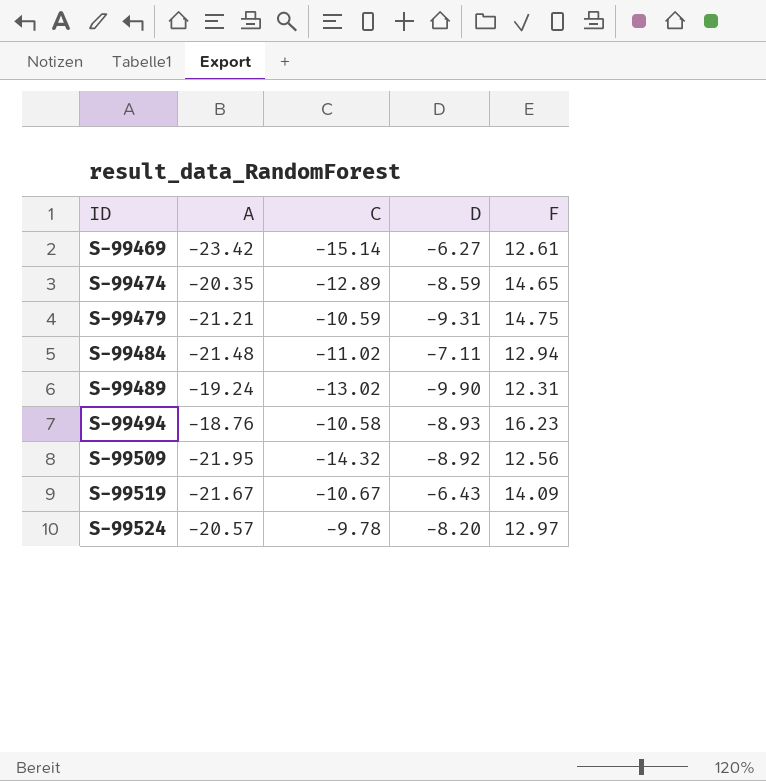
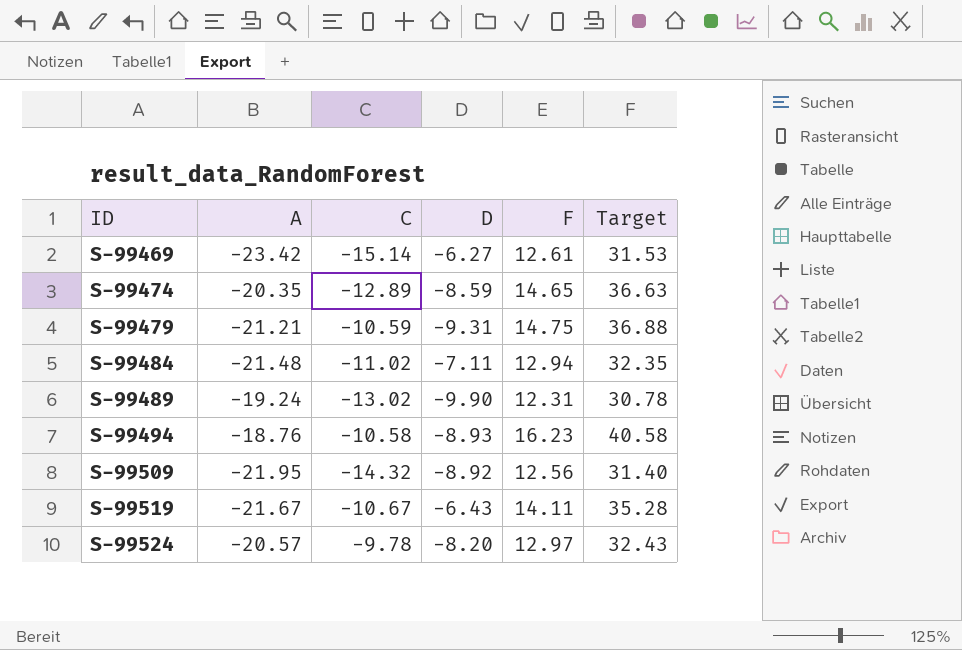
column Target | formula: none -> [F] * 2.5
S-99519 | F: 14.09 -> 14.11

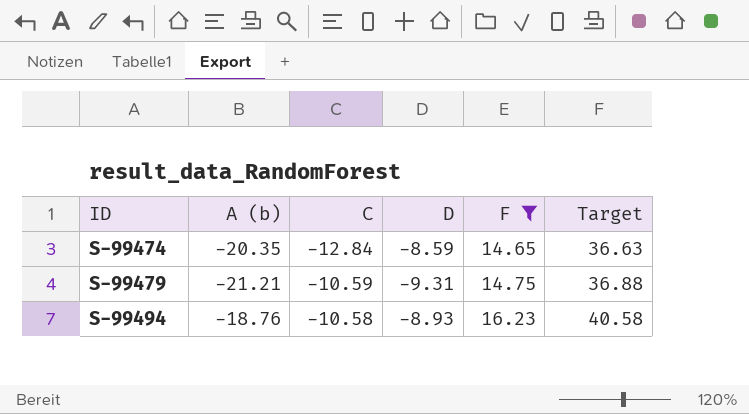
filter: none -> F >= 14.65
column name: A -> A (b)
S-99474 | C: -12.89 -> -12.84

